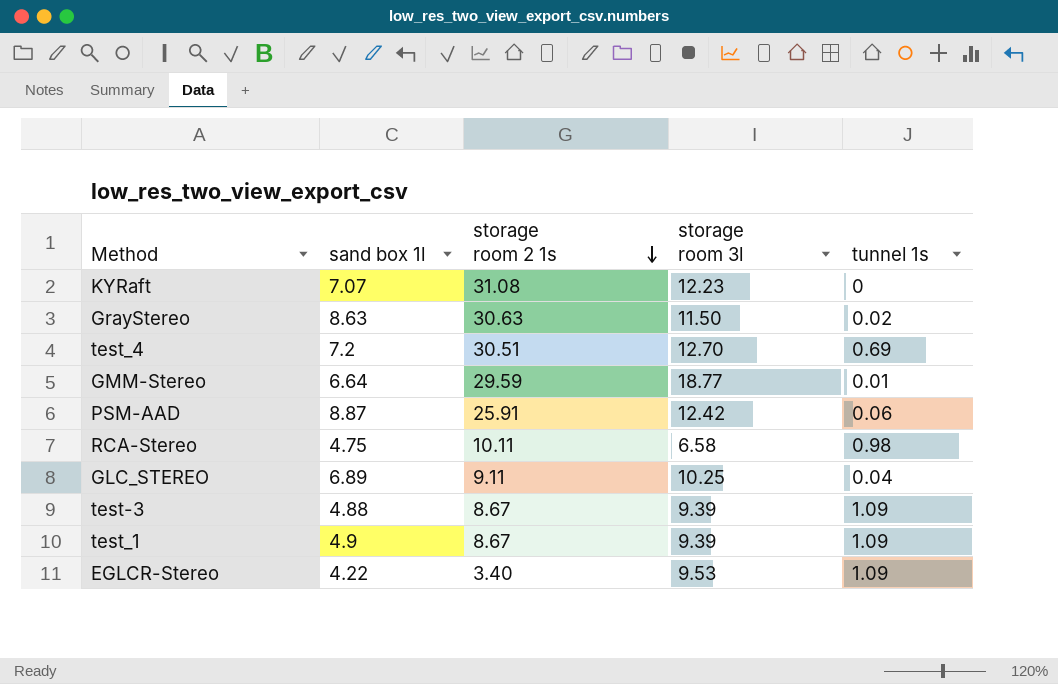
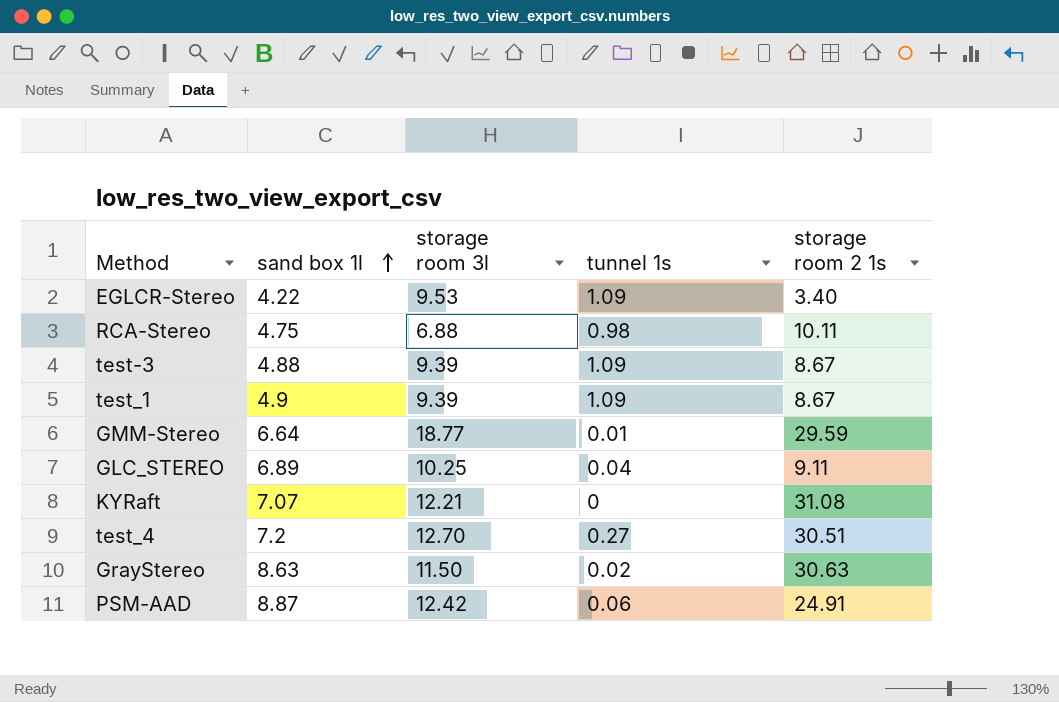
row order: storage room 2 1s descending -> sand box 1l ascending
column storage room 2 1s | position: 3 -> 5
RCA-Stereo | storage room 3l: 6.58 -> 6.88
KYRaft | storage room 3l: 12.23 -> 12.21
test_4 | tunnel 1s: 0.69 -> 0.27
PSM-AAD | storage room 2 1s: 25.91 -> 24.91

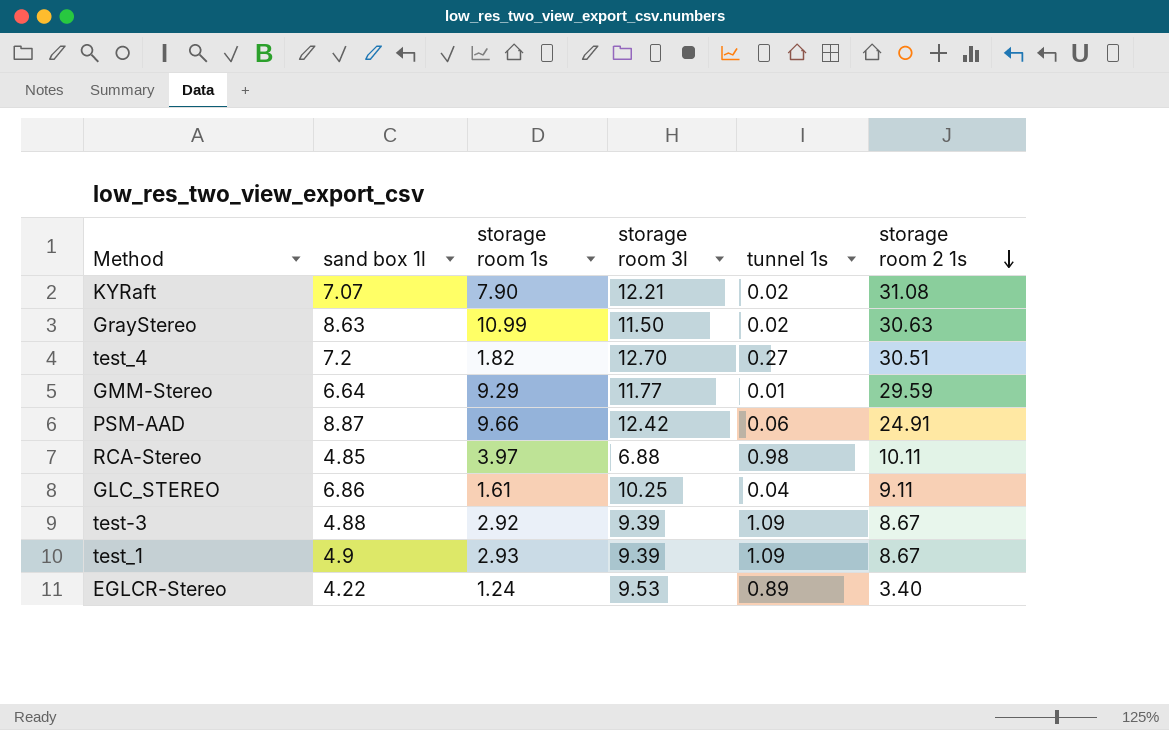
row order: sand box 1l ascending -> storage room 2 1s descending
column storage room 1s | position: none -> 3
KYRaft | tunnel 1s: 0 -> 0.02
GMM-Stereo | storage room 3l: 18.77 -> 11.77
RCA-Stereo | sand box 1l: 4.75 -> 4.85
GLC_STEREO | sand box 1l: 6.89 -> 6.86
EGLCR-Stereo | tunnel 1s: 1.09 -> 0.89

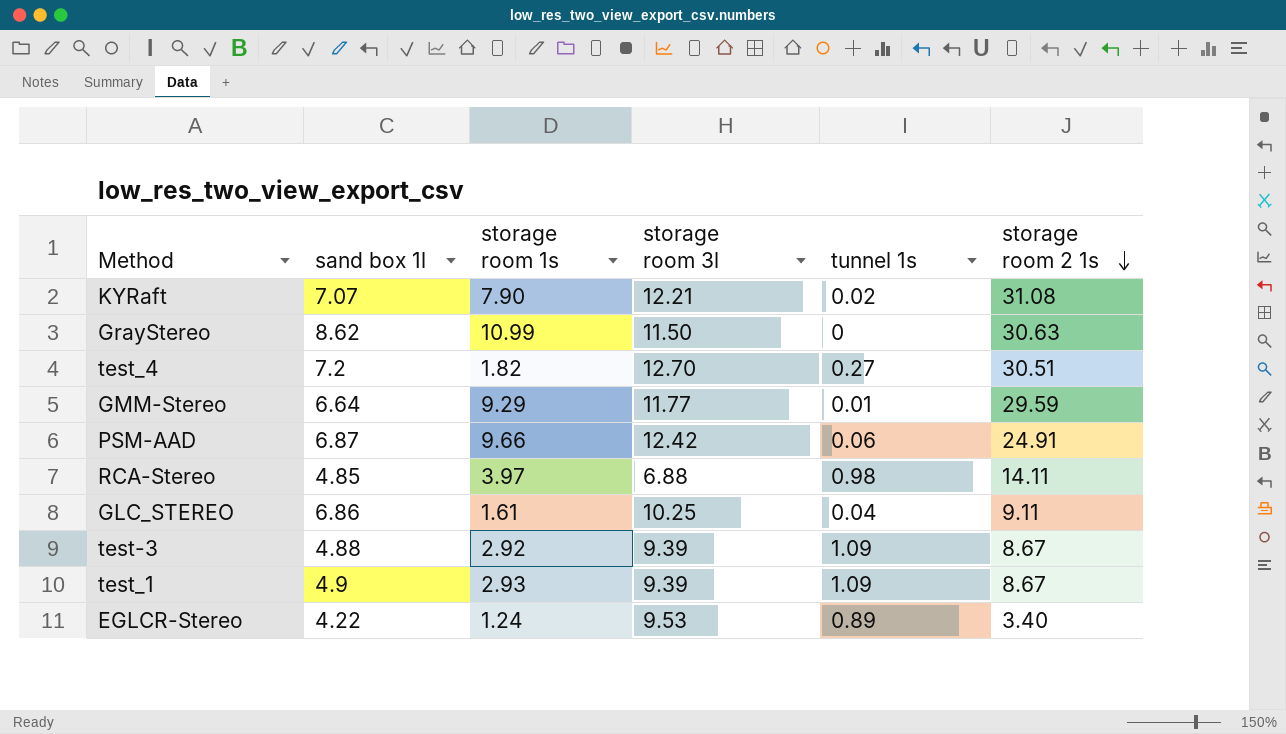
GrayStereo | sand box 1l: 8.63 -> 8.62
GrayStereo | tunnel 1s: 0.02 -> 0
PSM-AAD | sand box 1l: 8.87 -> 6.87
RCA-Stereo | storage room 2 1s: 10.11 -> 14.11

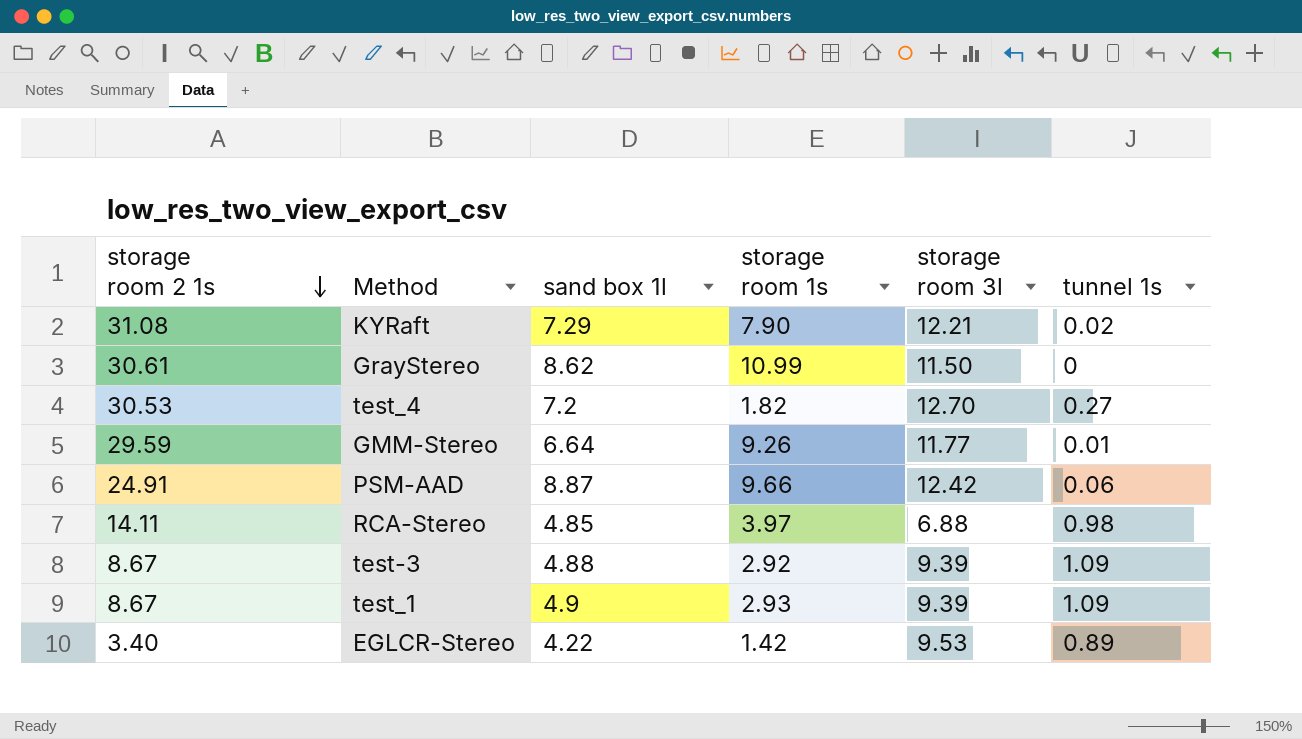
column storage room 2 1s | position: 6 -> 1
row GLC_STEREO: 6.86 | 1.61 | 10.25 | 0.04 | 9.11 -> none
KYRaft | sand box 1l: 7.07 -> 7.29
GrayStereo | storage room 2 1s: 30.63 -> 30.61
test_4 | storage room 2 1s: 30.51 -> 30.53
GMM-Stereo | storage room 1s: 9.29 -> 9.26
PSM-AAD | sand box 1l: 6.87 -> 8.87
EGLCR-Stereo | storage room 1s: 1.24 -> 1.42

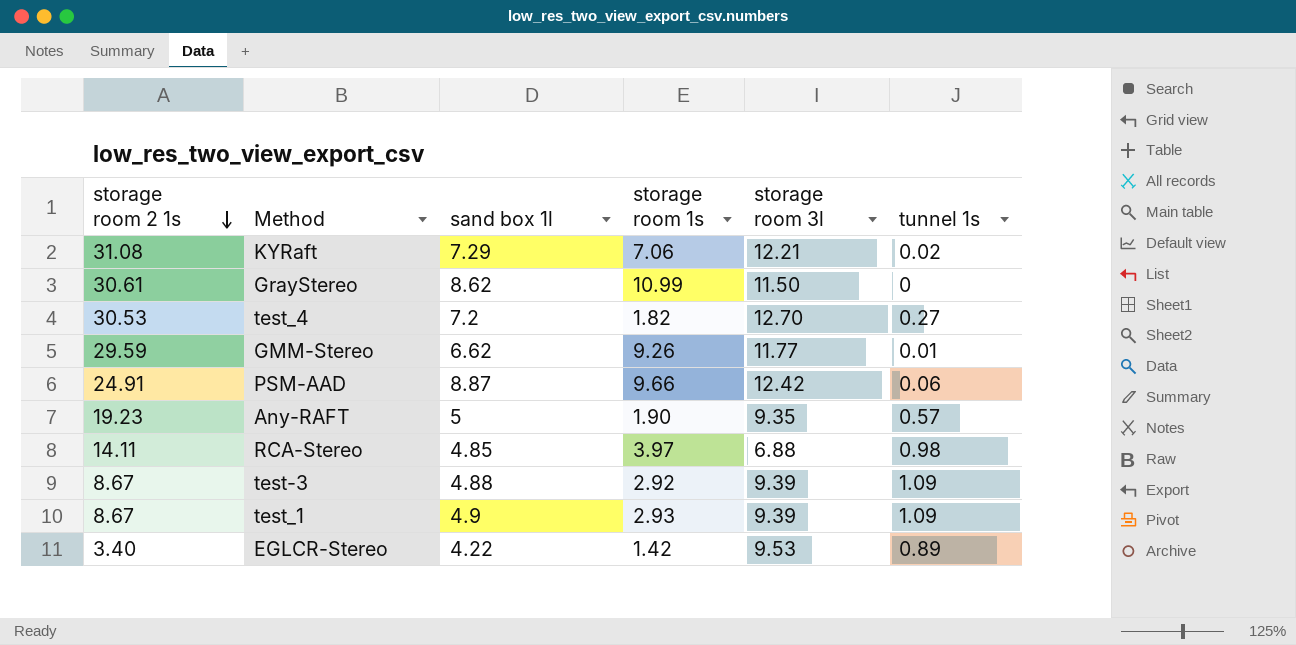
KYRaft | storage room 1s: 7.90 -> 7.06
GMM-Stereo | sand box 1l: 6.64 -> 6.62
row Any-RAFT: none -> 19.23 | 5 | 1.90 | 9.35 | 0.57

